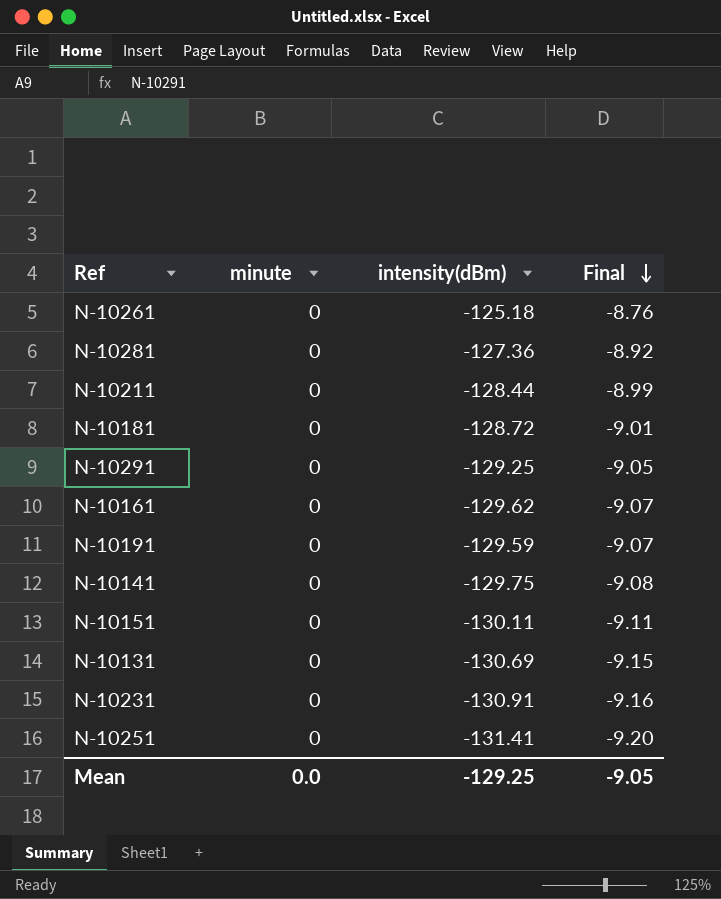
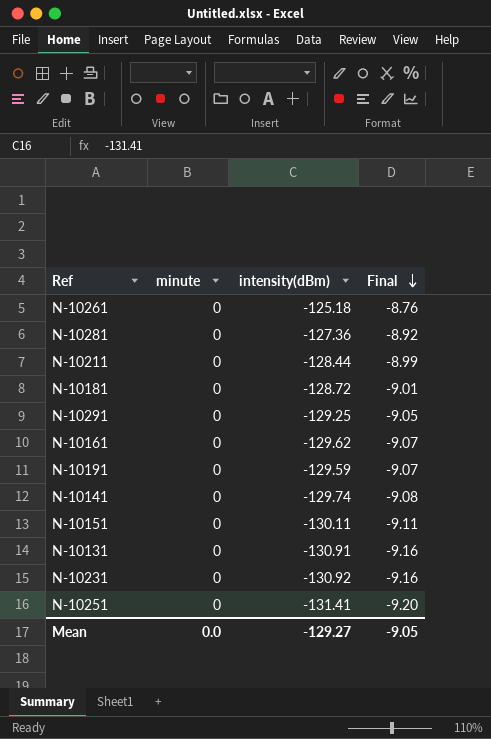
N-10141 | intensity(dBm): -129.75 -> -129.74
N-10131 | intensity(dBm): -130.69 -> -130.91
N-10131 | Final: -9.15 -> -9.16
N-10231 | intensity(dBm): -130.91 -> -130.92
Mean | intensity(dBm): -129.25 -> -129.27

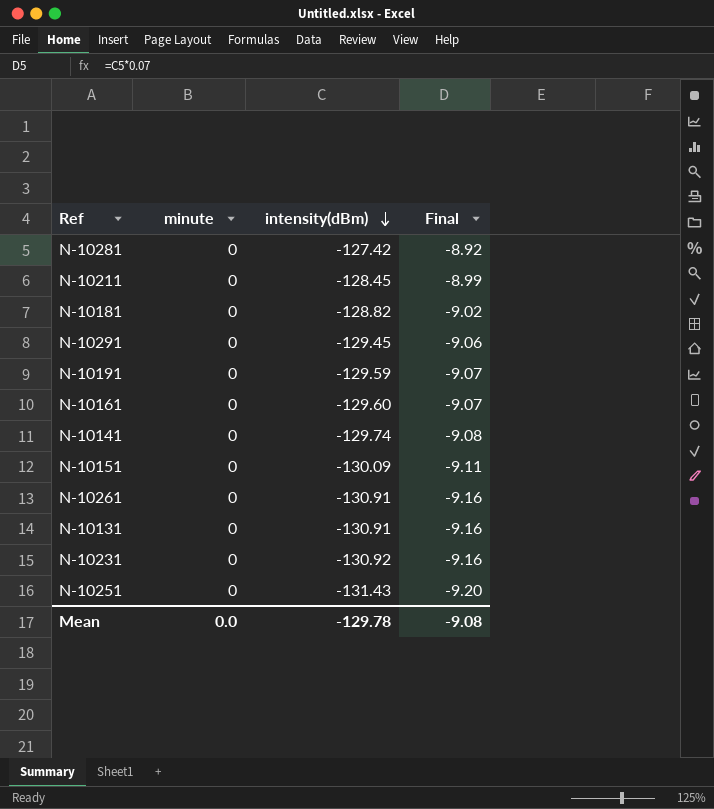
row order: Final descending -> intensity(dBm) descending
N-10281 | intensity(dBm): -127.36 -> -127.42
N-10211 | intensity(dBm): -128.44 -> -128.45
N-10181 | intensity(dBm): -128.72 -> -128.82
N-10181 | Final: -9.01 -> -9.02
N-10291 | intensity(dBm): -129.25 -> -129.45
N-10291 | Final: -9.05 -> -9.06
N-10161 | intensity(dBm): -129.62 -> -129.60
N-10151 | intensity(dBm): -130.11 -> -130.09
N-10261 | intensity(dBm): -125.18 -> -130.91
N-10261 | Final: -8.76 -> -9.16
N-10251 | intensity(dBm): -131.41 -> -131.43
Mean | intensity(dBm): -129.27 -> -129.78
Mean | Final: -9.05 -> -9.08

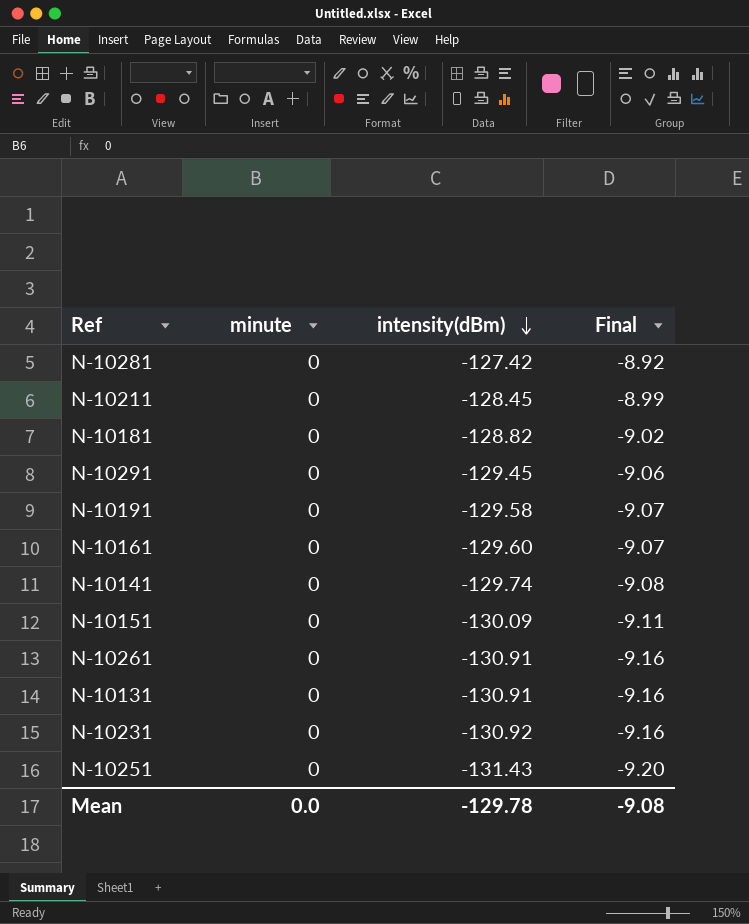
N-10191 | intensity(dBm): -129.59 -> -129.58

